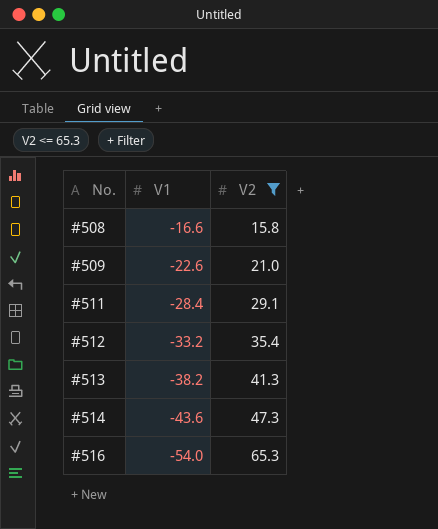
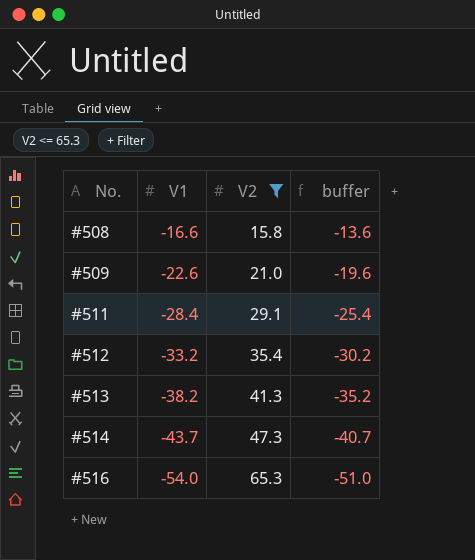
column buffer | formula: none -> [V1] + 3
#514 | V1: -43.6 -> -43.7

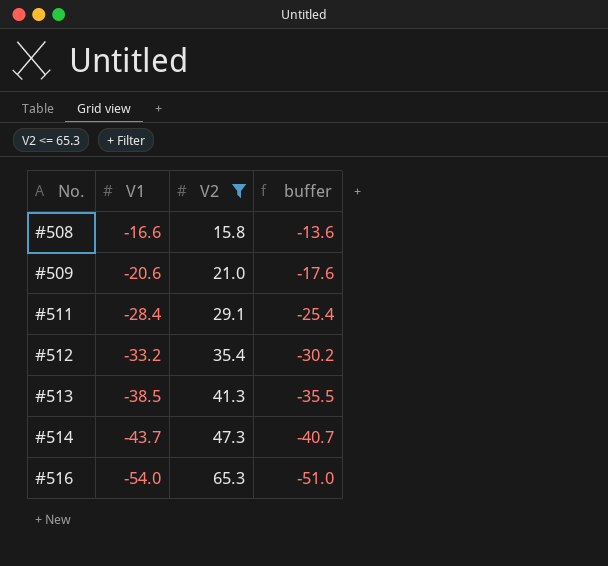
#509 | V1: -22.6 -> -20.6
#509 | buffer: -19.6 -> -17.6
#513 | V1: -38.2 -> -38.5
#513 | buffer: -35.2 -> -35.5

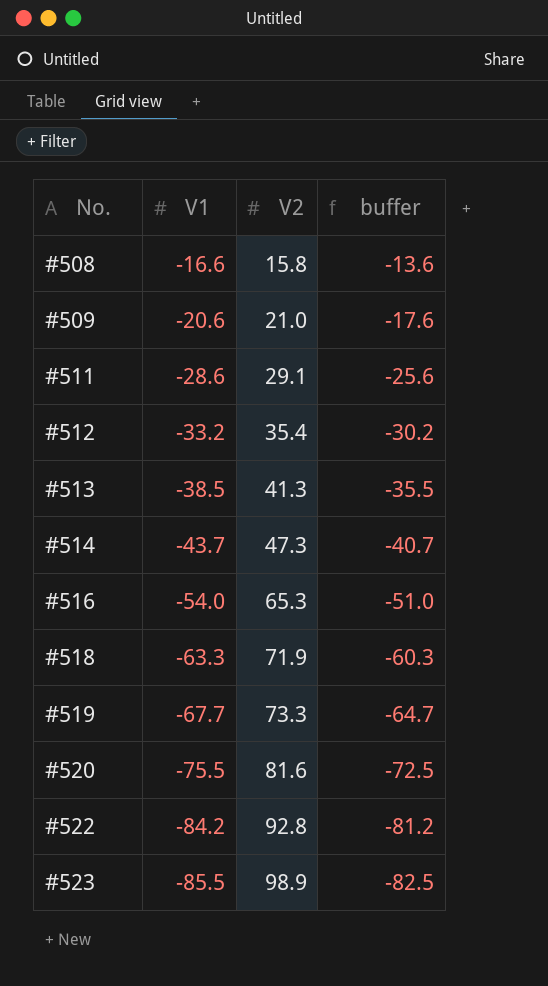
filter: V2 <= 65.3 -> none
#511 | V1: -28.4 -> -28.6
#511 | buffer: -25.4 -> -25.6

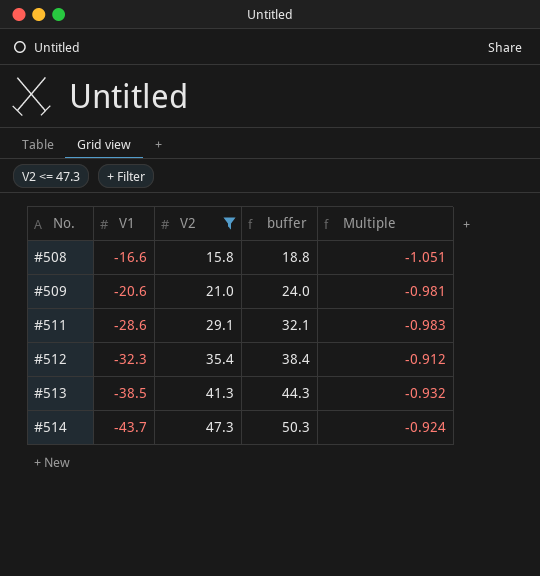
filter: none -> V2 <= 47.3
column buffer | formula: [V1] + 3 -> [V2] + 3
column Multiple | formula: none -> [V1] / [V2]
#512 | V1: -33.2 -> -32.3

